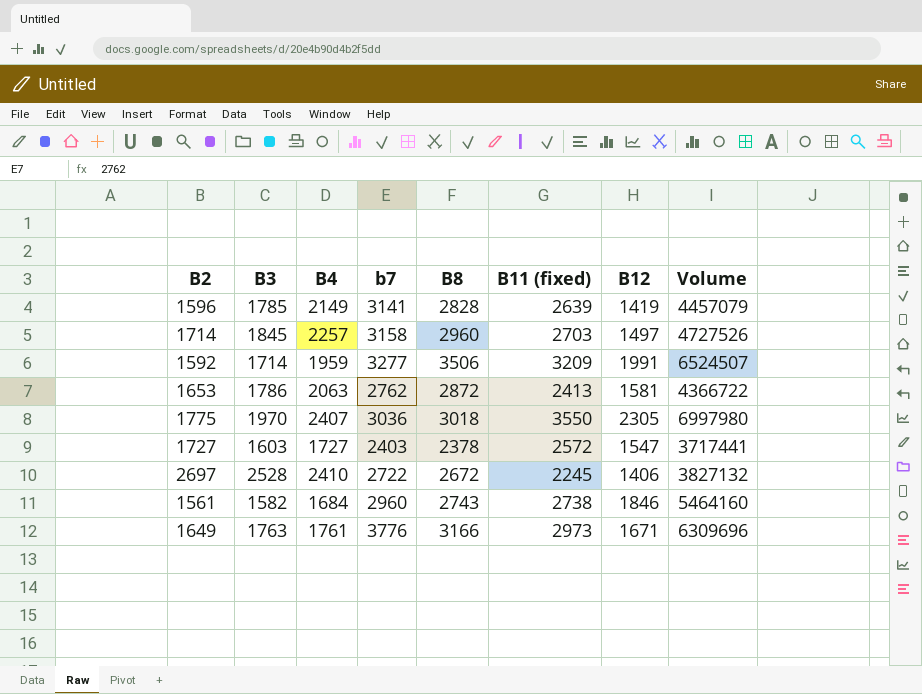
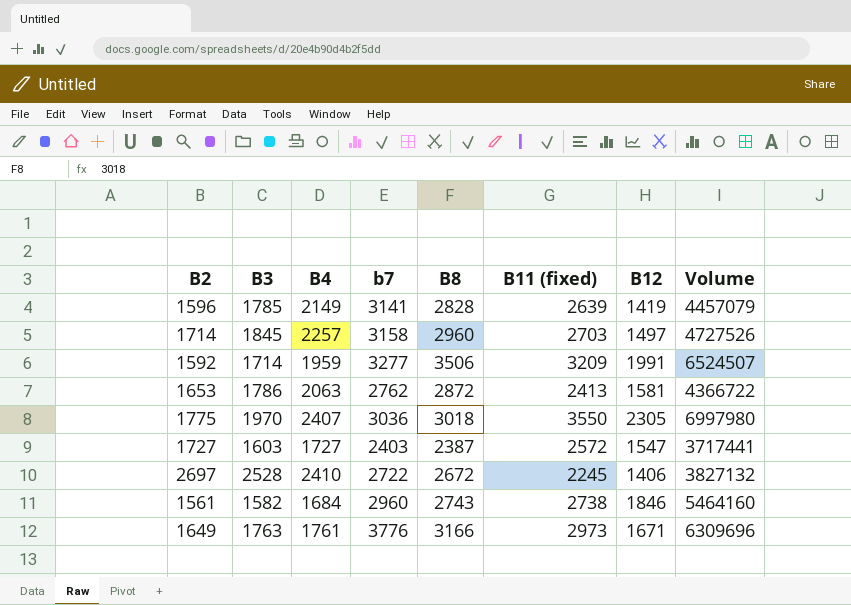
1727 | B8: 2378 -> 2387

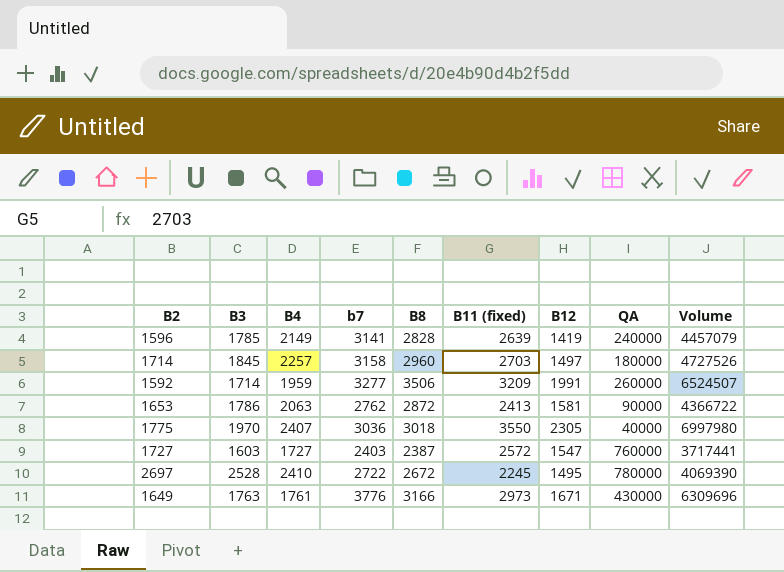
column QA | position: none -> 8
row 1561: 1582 | 1684 | 2960 | 2743 | 2738 | 1846 | 5464160 -> none
2697 | B12: 1406 -> 1495
2697 | Volume: 3827132 -> 4069390

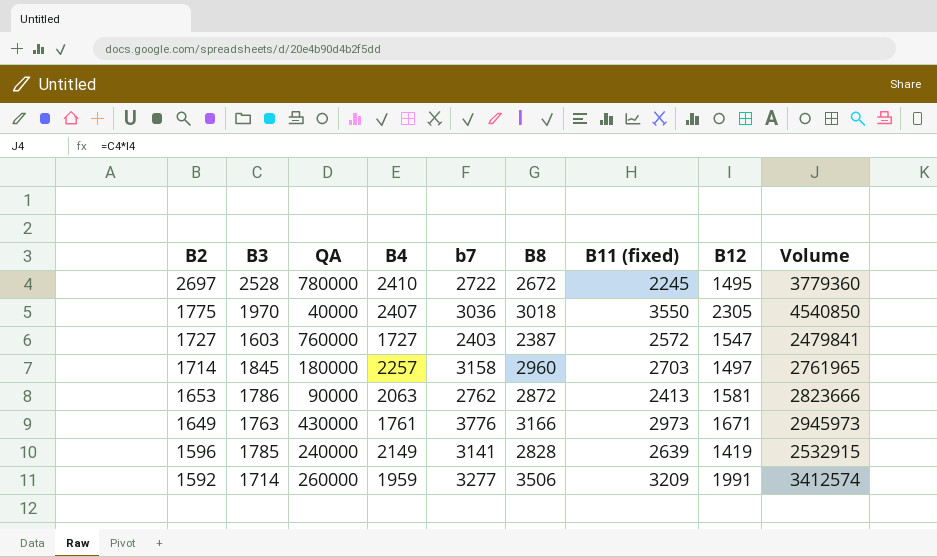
row order: none -> B2 descending
column QA | position: 8 -> 3
column Volume | formula: [b7] * [B12] -> [B3] * [B12]

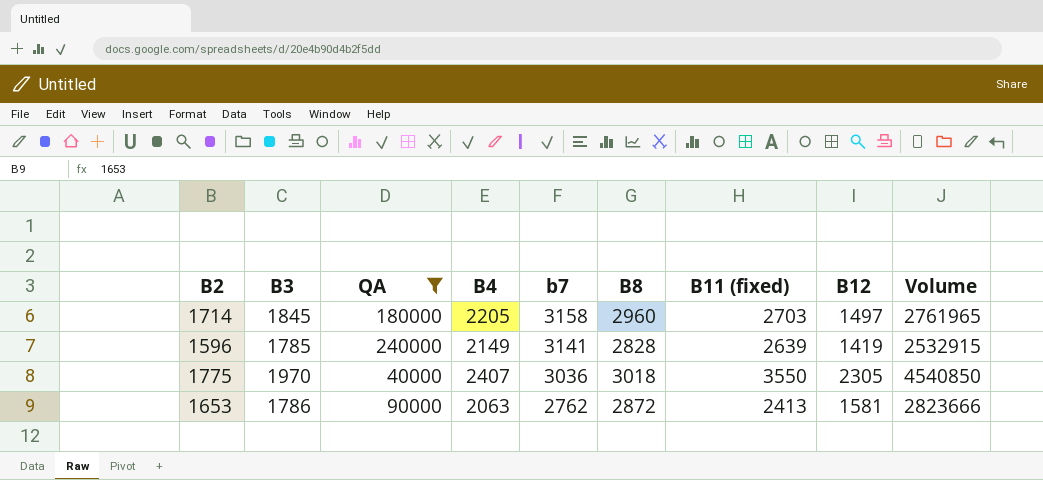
filter: none -> QA <= 240000
row order: B2 descending -> b7 descending
1714 | B4: 2257 -> 2205

